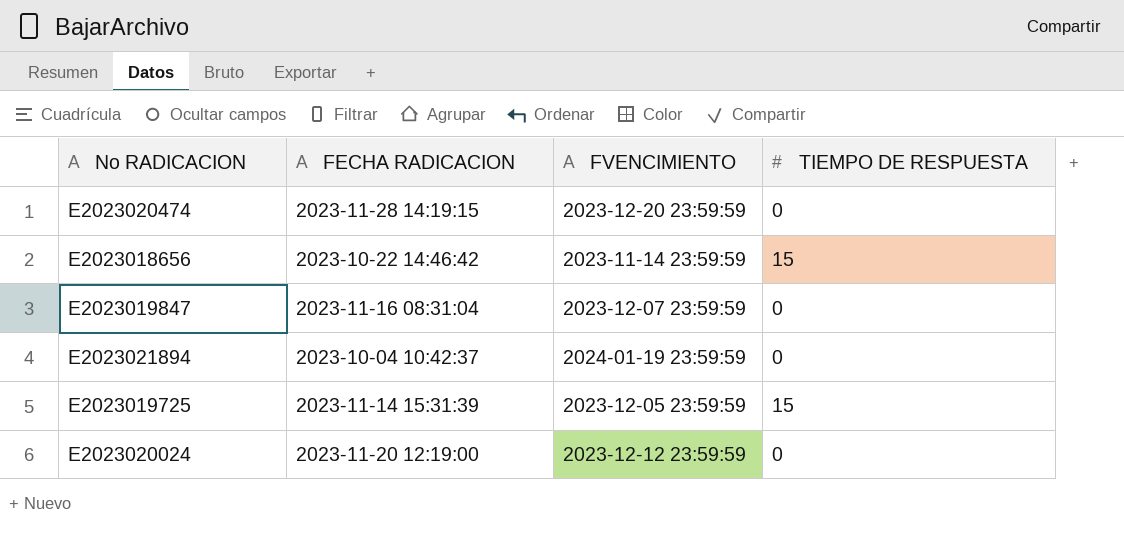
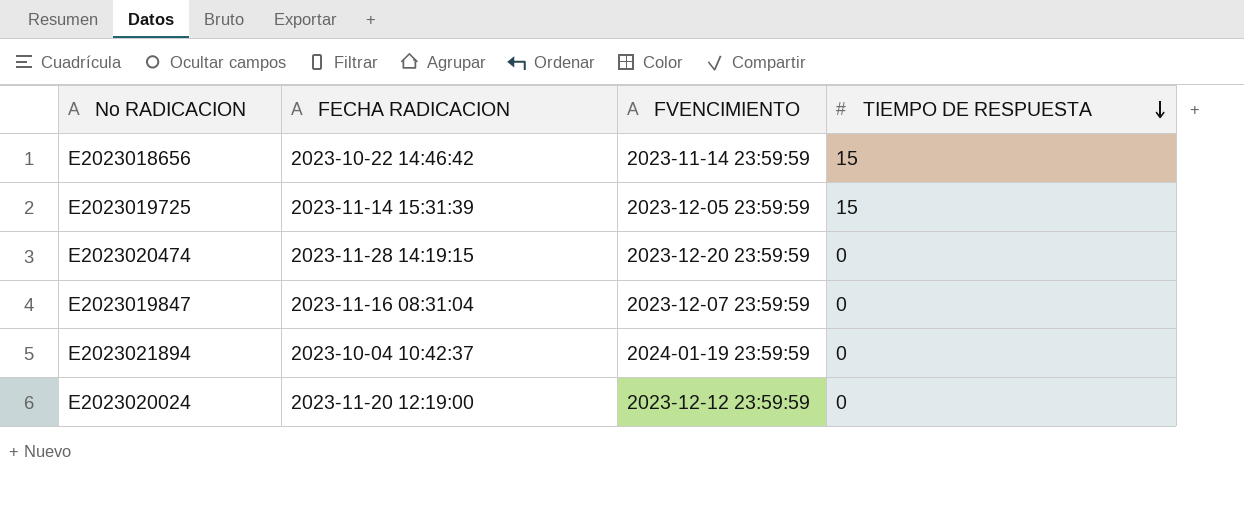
row order: none -> TIEMPO DE RESPUESTA descending

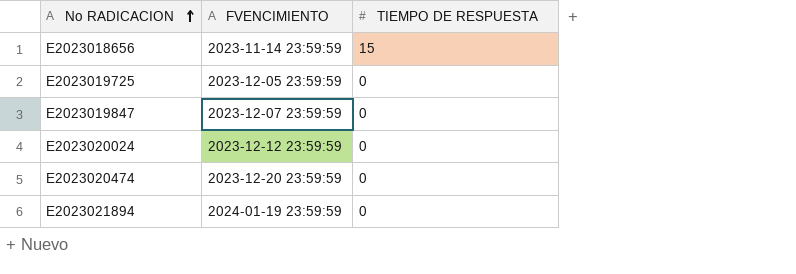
row order: TIEMPO DE RESPUESTA descending -> No RADICACION ascending
column FECHA RADICACION | position: 2 -> none
E2023019725 | TIEMPO DE RESPUESTA: 15 -> 0

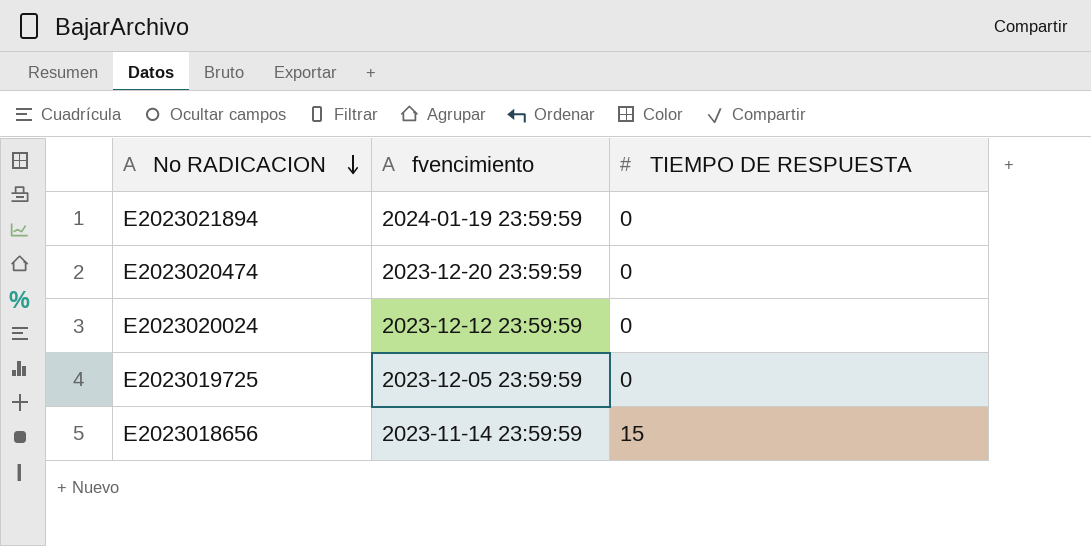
row order: No RADICACION ascending -> No RADICACION descending
column name: FVENCIMIENTO -> fvencimiento
row E2023019847: 2023-12-07 23:59:59 | 0 -> none

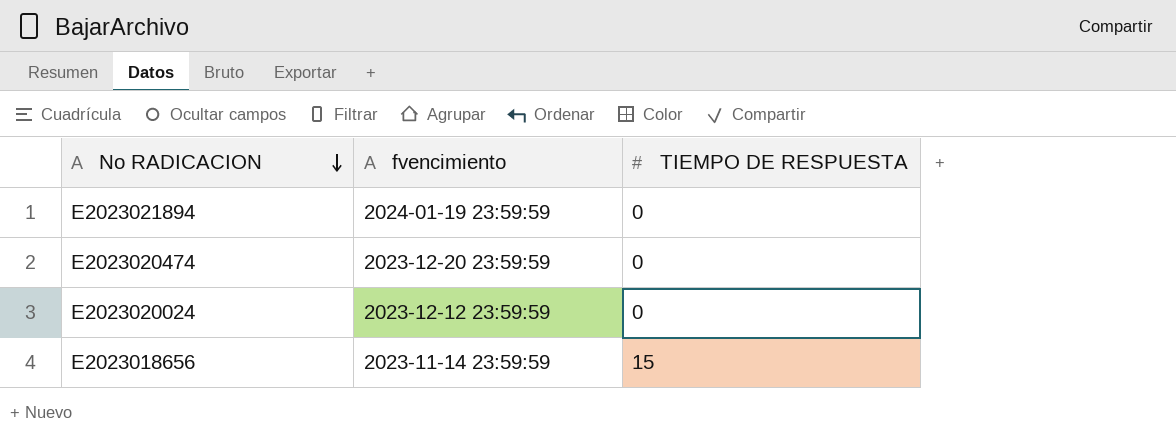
row E2023019725: 2023-12-05 23:59:59 | 0 -> none

